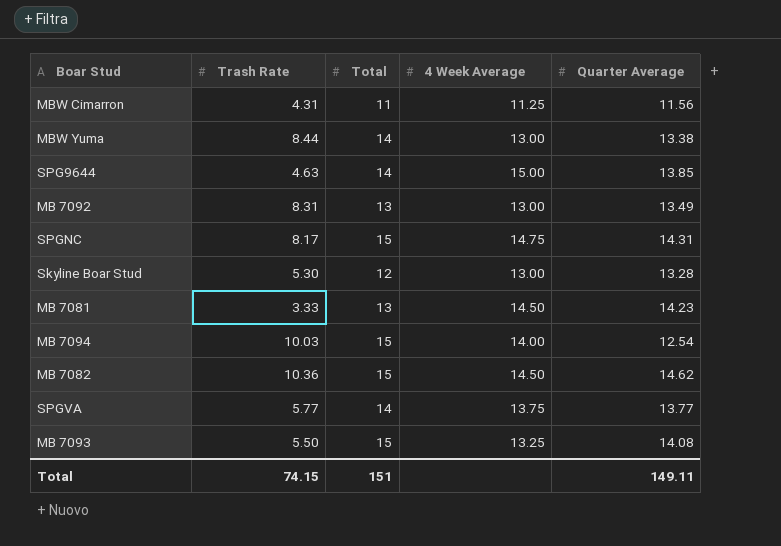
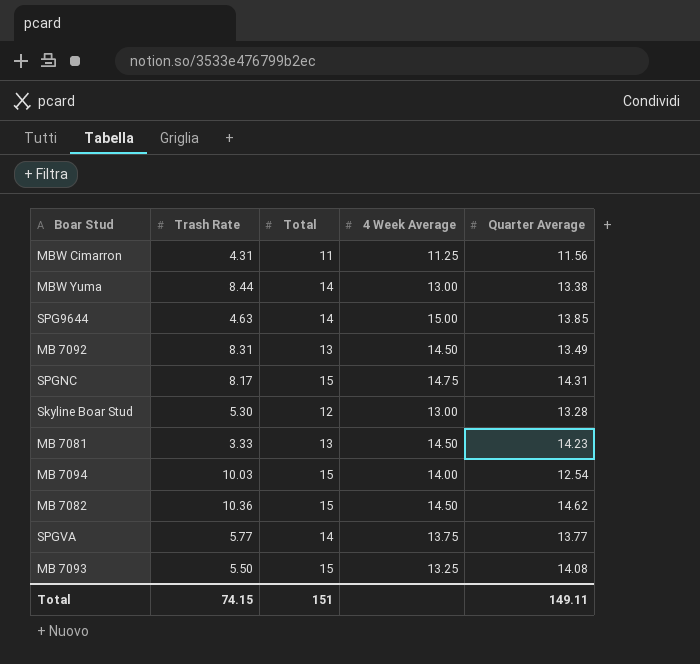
MB 7092 | 4 Week Average: 13.00 -> 14.50

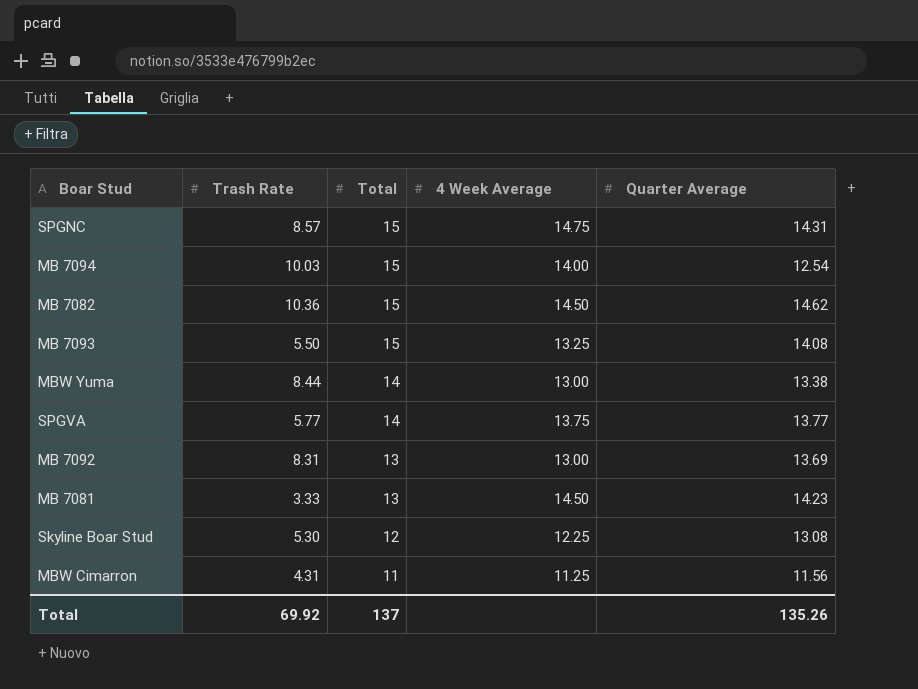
row order: none -> Total descending
row SPG9644: 4.63 | 14 | 15.00 | 13.85 -> none
SPGNC | Trash Rate: 8.17 -> 8.57
MB 7092 | 4 Week Average: 14.50 -> 13.00
MB 7092 | Quarter Average: 13.49 -> 13.69
Skyline Boar Stud | 4 Week Average: 13.00 -> 12.25
Skyline Boar Stud | Quarter Average: 13.28 -> 13.08
Total | Trash Rate: 74.15 -> 69.92
Total | Total: 151 -> 137
Total | Quarter Average: 149.11 -> 135.26

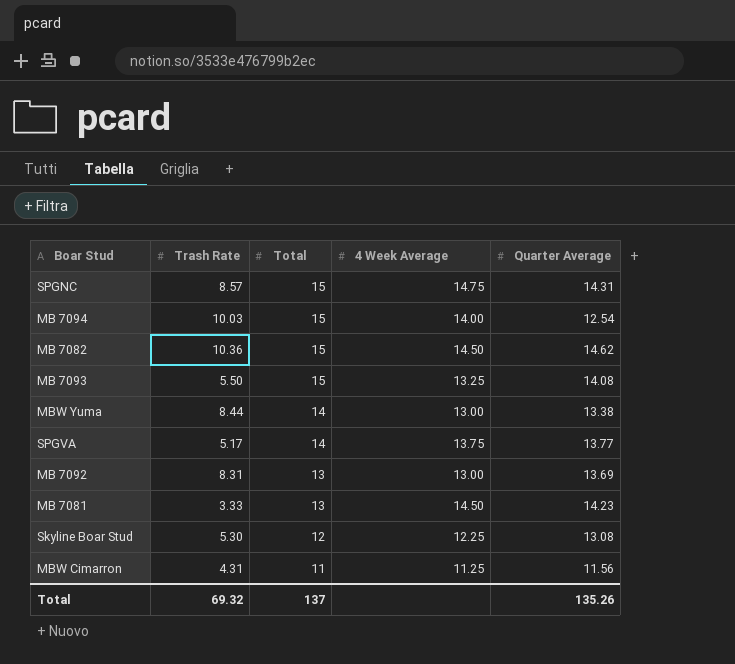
SPGVA | Trash Rate: 5.77 -> 5.17
Total | Trash Rate: 69.92 -> 69.32

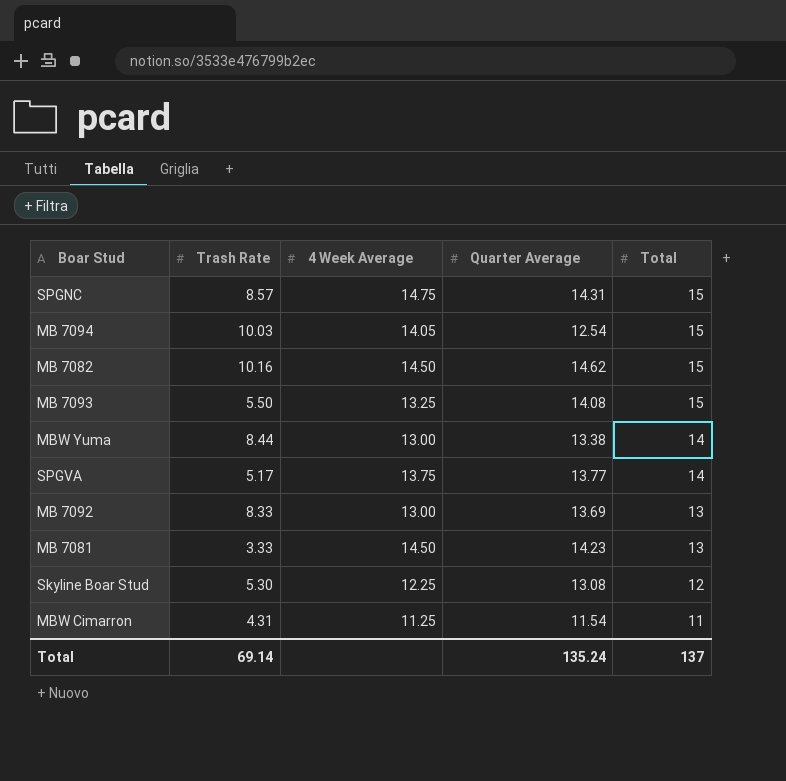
column Total | position: 3 -> 5
MB 7094 | 4 Week Average: 14.00 -> 14.05
MB 7082 | Trash Rate: 10.36 -> 10.16
MB 7092 | Trash Rate: 8.31 -> 8.33
MBW Cimarron | Quarter Average: 11.56 -> 11.54
Total | Trash Rate: 69.32 -> 69.14
Total | Quarter Average: 135.26 -> 135.24

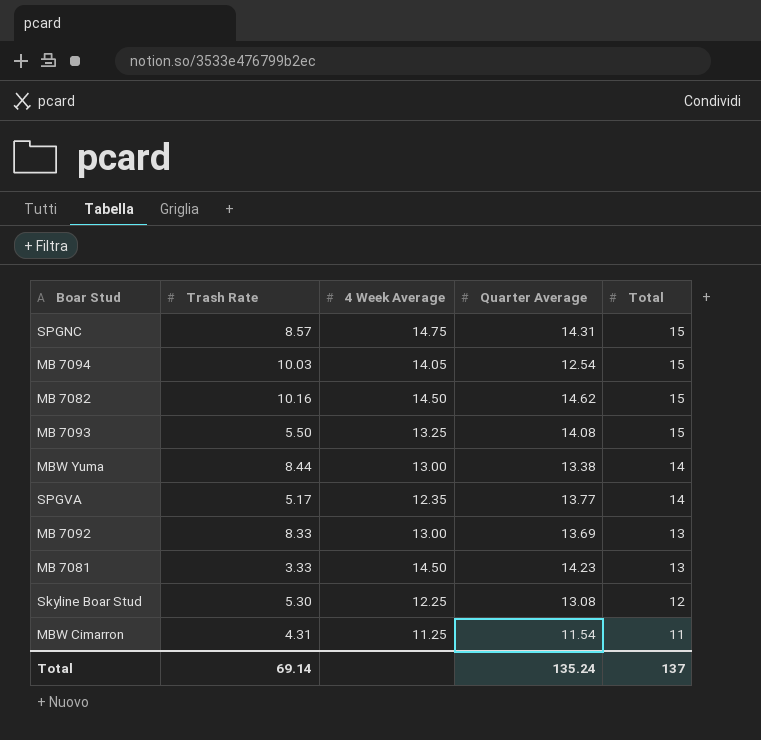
SPGVA | 4 Week Average: 13.75 -> 12.35

